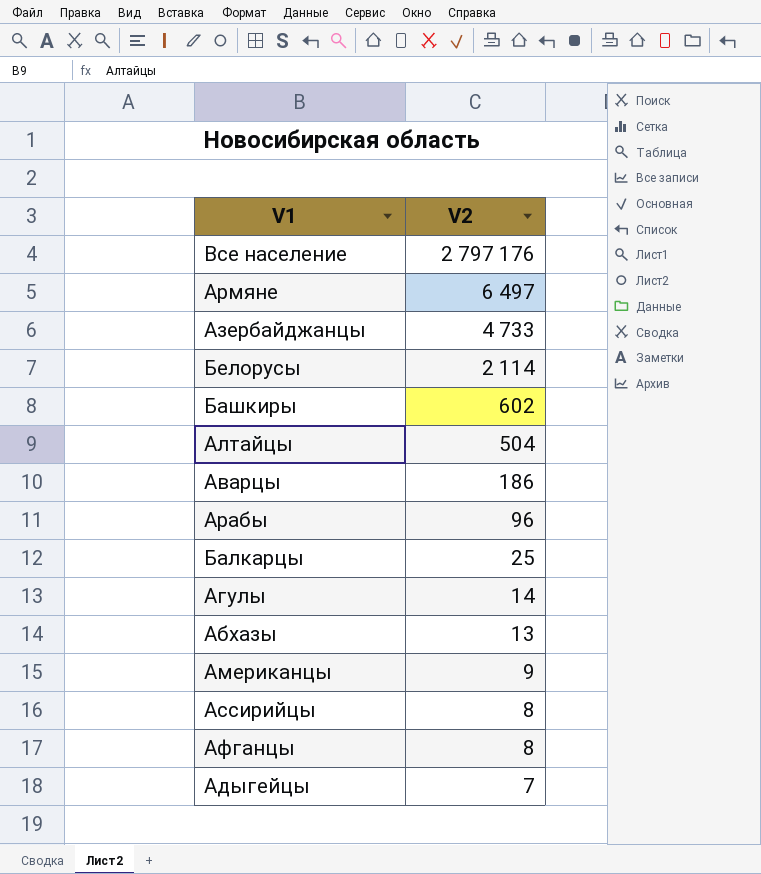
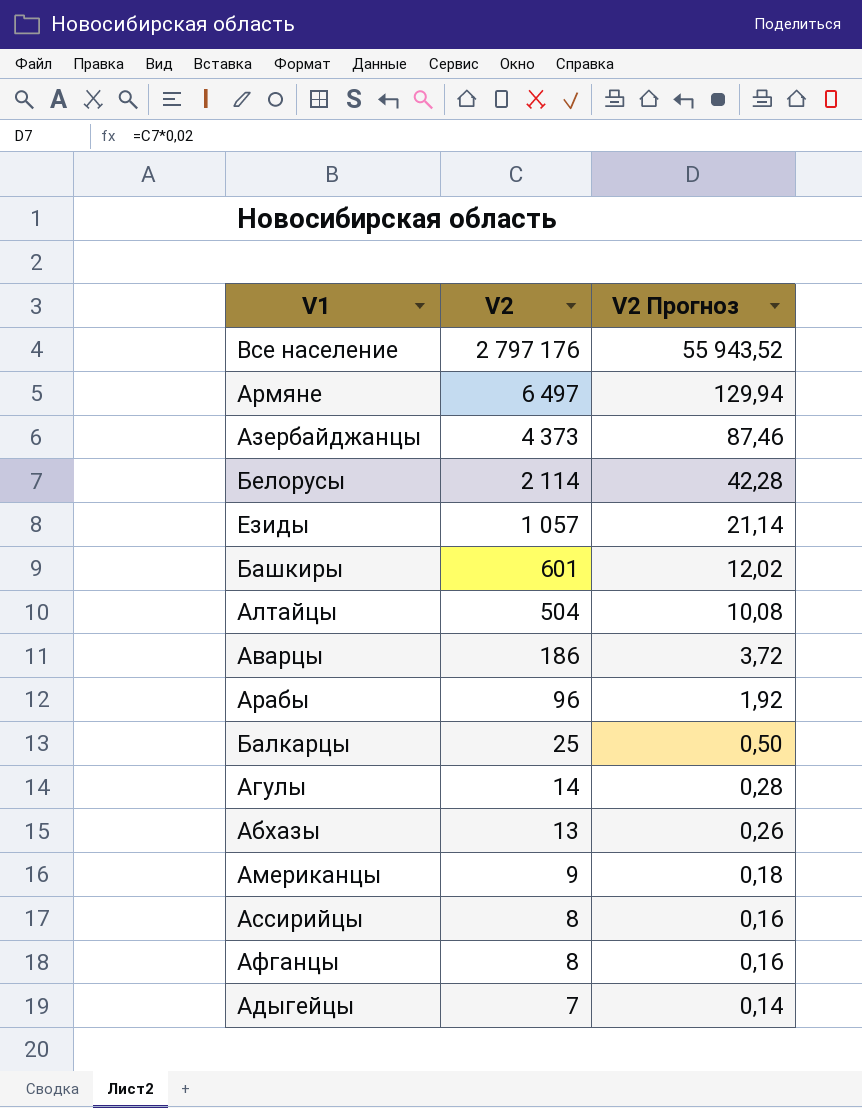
column V2 Прогноз | formula: none -> [V2] * 0,02
Азербайджанцы | V2: 4 733 -> 4 373
row Езиды: none -> 1 057 | 21,14
Башкиры | V2: 602 -> 601

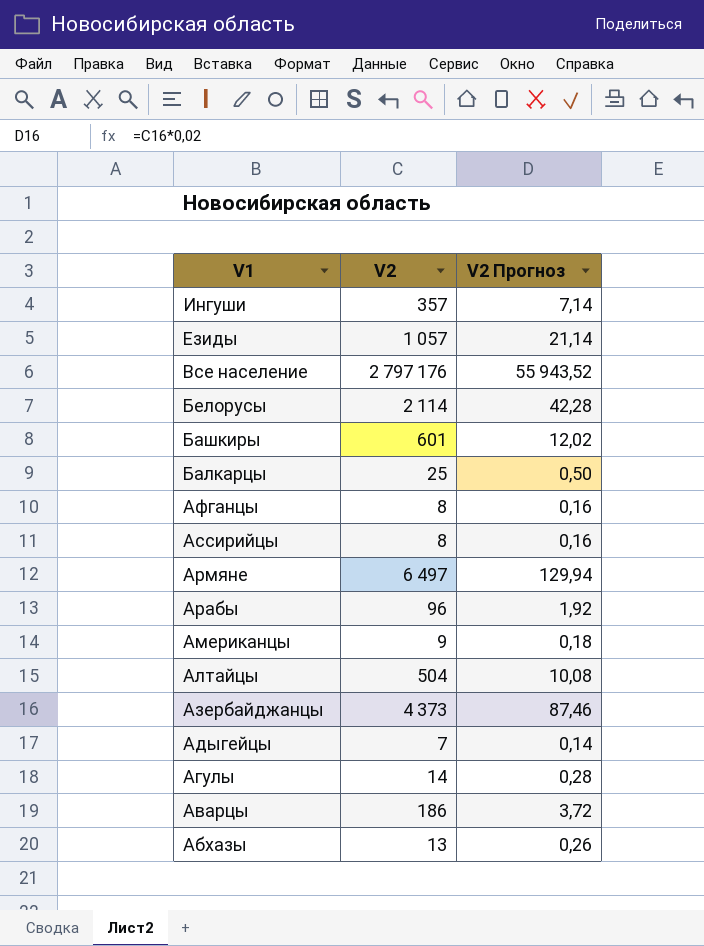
row order: V2 descending -> V1 descending
row Ингуши: none -> 357 | 7,14

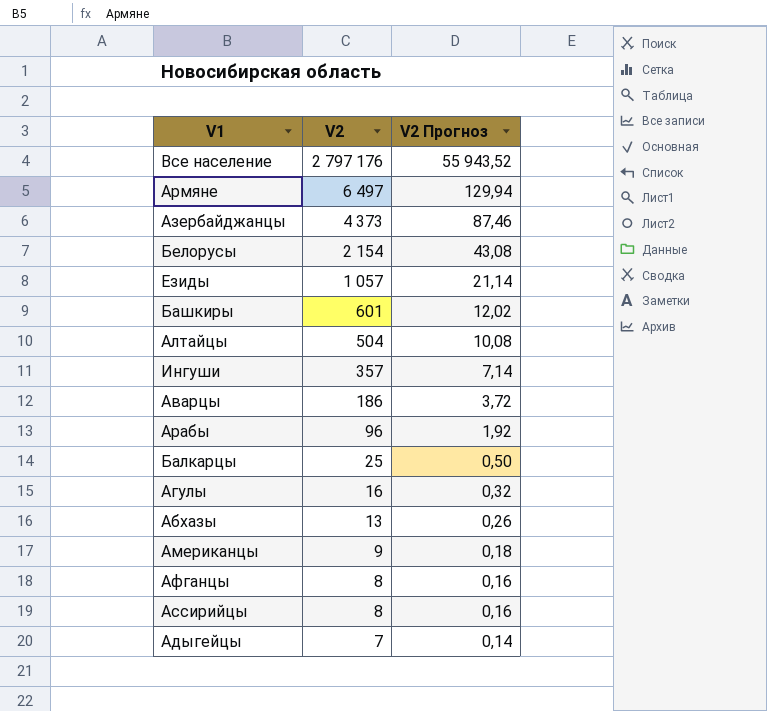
row order: V1 descending -> V2 descending
Белорусы | V2: 2 114 -> 2 154
Белорусы | V2 Прогноз: 42,28 -> 43,08
Агулы | V2: 14 -> 16
Агулы | V2 Прогноз: 0,28 -> 0,32

